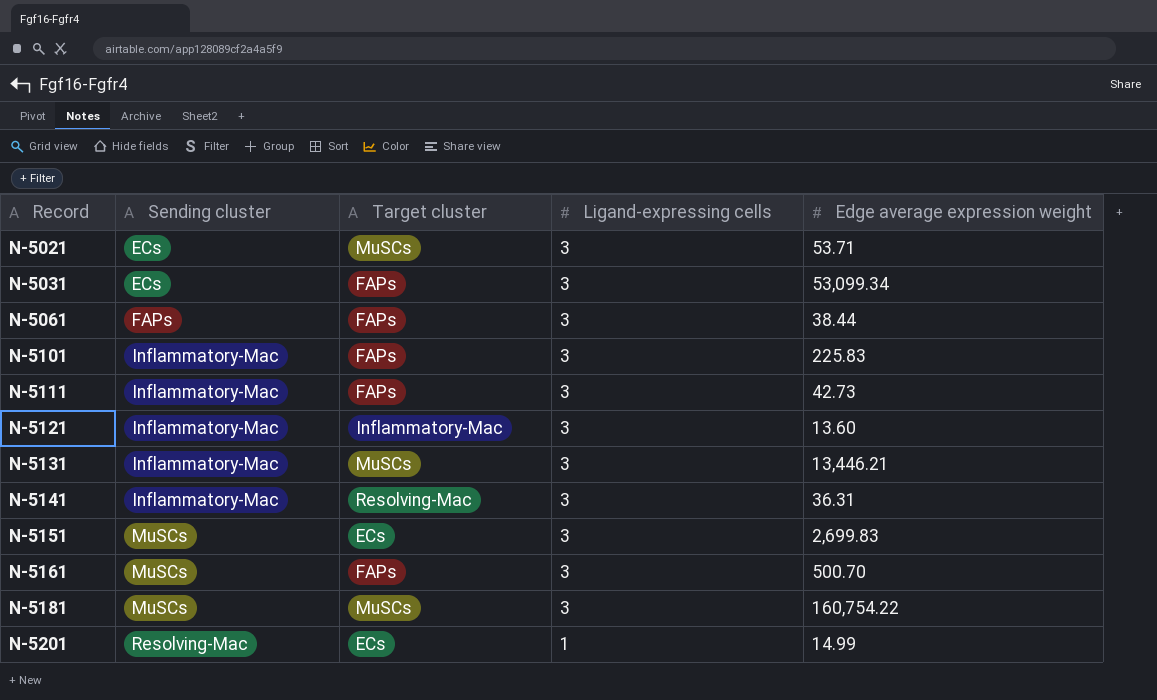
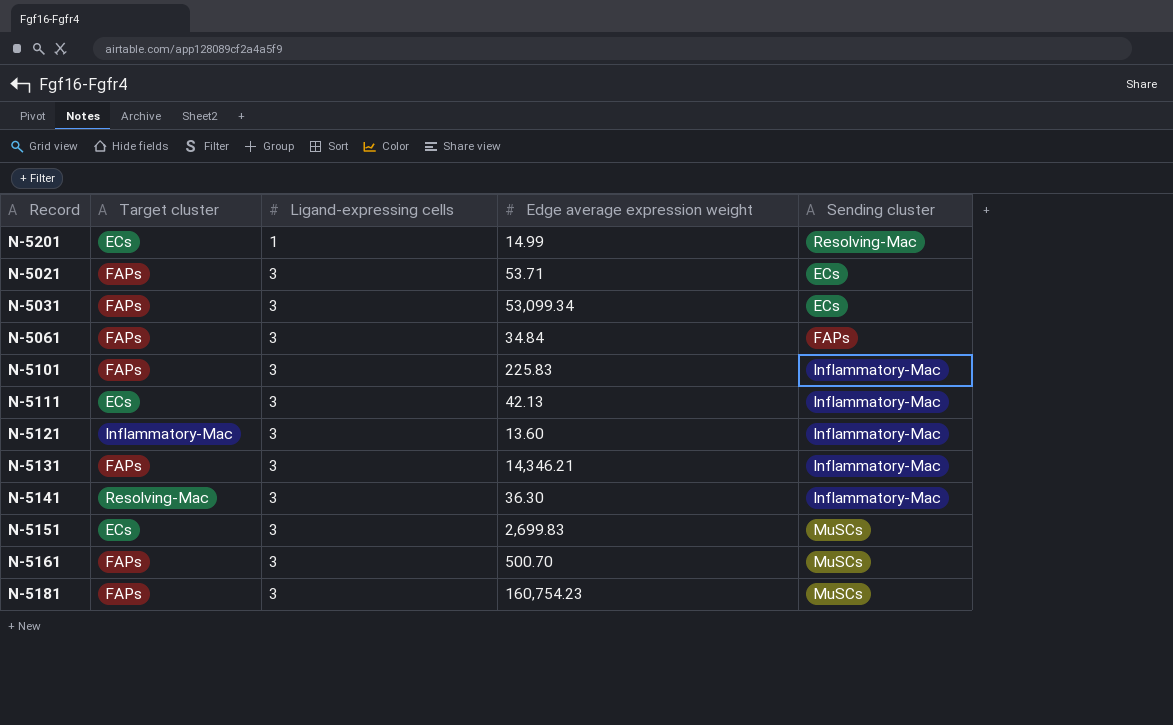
row order: Record ascending -> Ligand-expressing cells ascending
column Sending cluster | position: 2 -> 5
N-5021 | Target cluster: MuSCs -> FAPs
N-5061 | Edge average expression weight: 38.44 -> 34.84
N-5111 | Target cluster: FAPs -> ECs
N-5111 | Edge average expression weight: 42.73 -> 42.13
N-5131 | Target cluster: MuSCs -> FAPs
N-5131 | Edge average expression weight: 13,446.21 -> 14,346.21
N-5141 | Edge average expression weight: 36.31 -> 36.30
N-5181 | Target cluster: MuSCs -> FAPs
N-5181 | Edge average expression weight: 160,754.22 -> 160,754.23

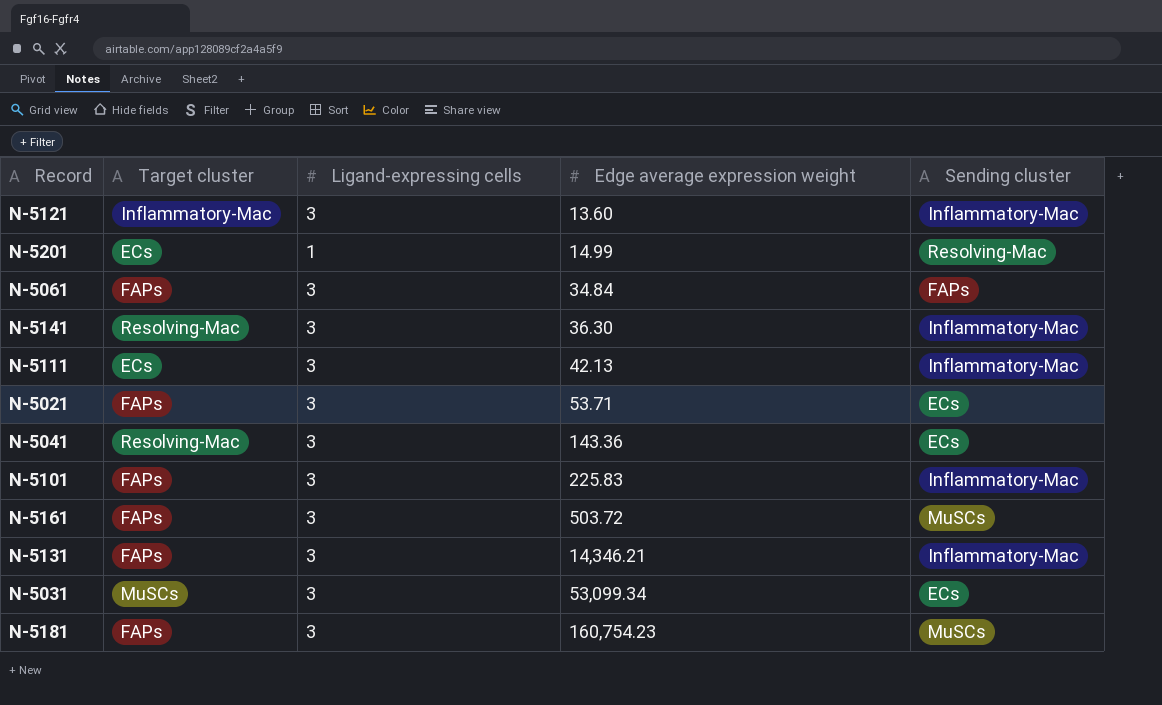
row order: Ligand-expressing cells ascending -> Edge average expression weight ascending
row N-5151: ECs | 3 | 2,699.83 | MuSCs -> none
row N-5041: none -> Resolving-Mac | 3 | 143.36 | ECs
N-5161 | Edge average expression weight: 500.70 -> 503.72
N-5031 | Target cluster: FAPs -> MuSCs

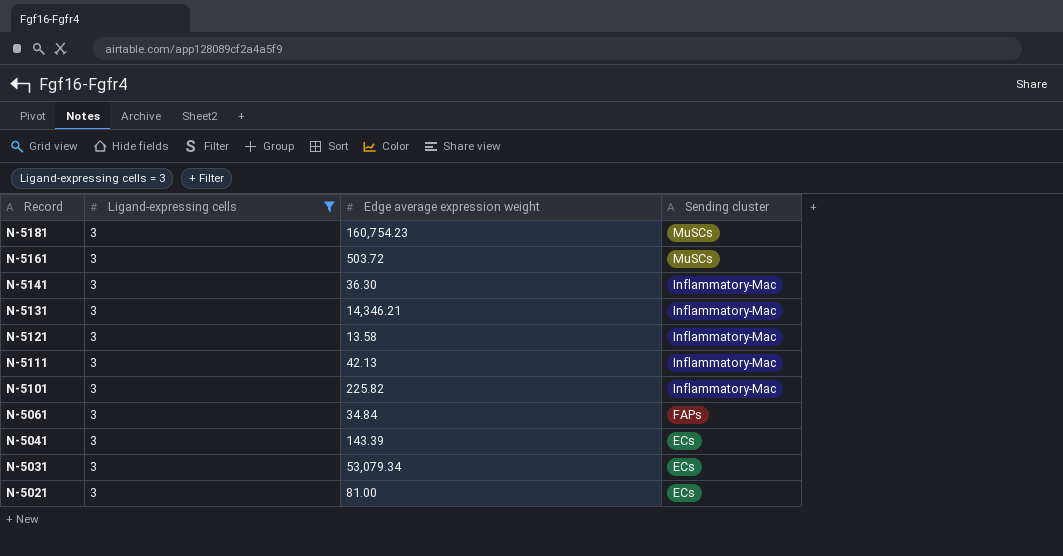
filter: none -> Ligand-expressing cells = 3
row order: Edge average expression weight ascending -> Record descending
column Target cluster | position: 2 -> none
N-5121 | Edge average expression weight: 13.60 -> 13.58
N-5101 | Edge average expression weight: 225.83 -> 225.82
N-5041 | Edge average expression weight: 143.36 -> 143.39
N-5031 | Edge average expression weight: 53,099.34 -> 53,079.34
N-5021 | Edge average expression weight: 53.71 -> 81.00

